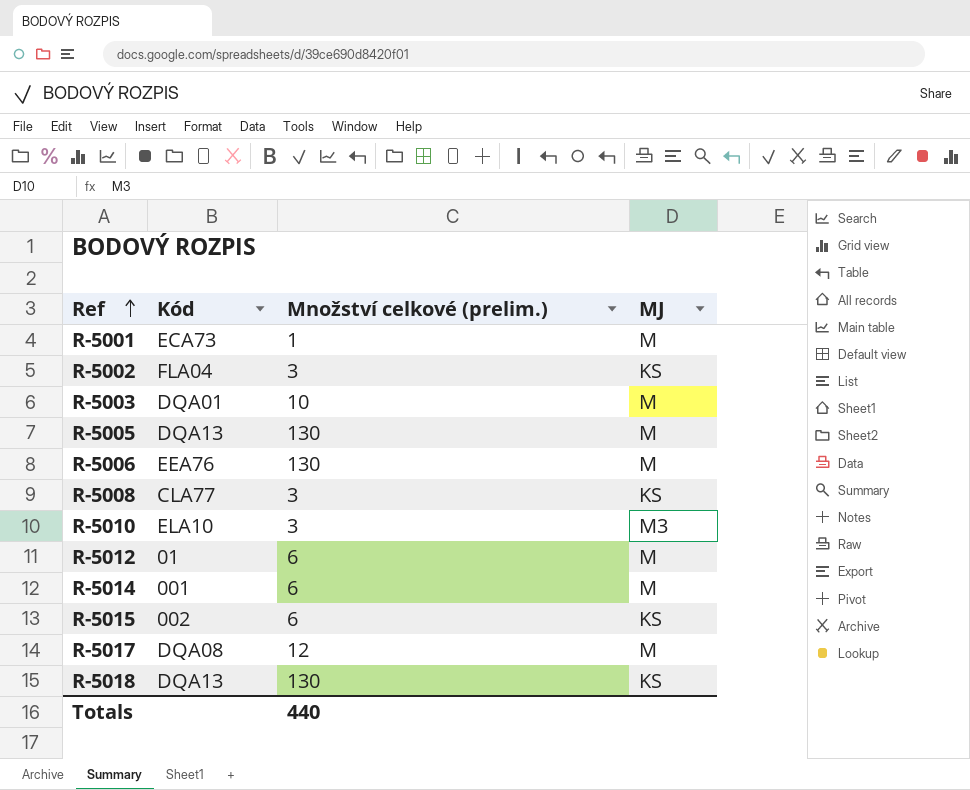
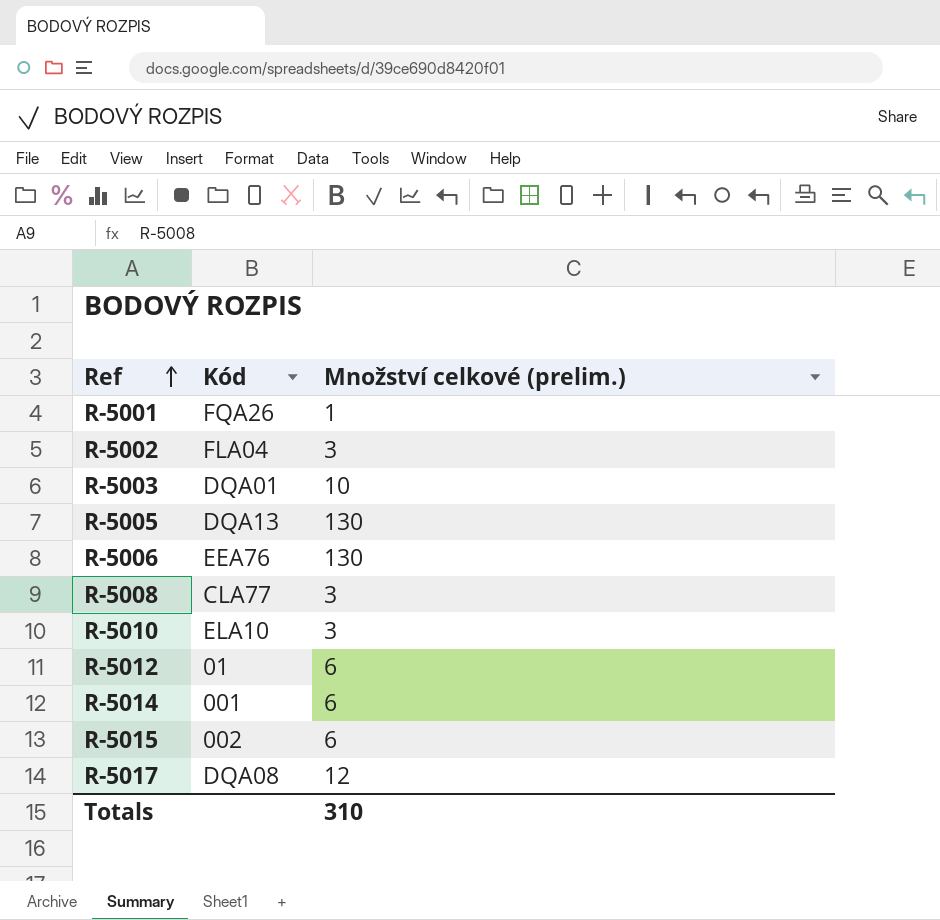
column MJ | position: 4 -> none
row R-5018: DQA13 | 130 | KS -> none
R-5001 | Kód: ECA73 -> FQA26
Totals | Množství celkové (prelim.): 440 -> 310

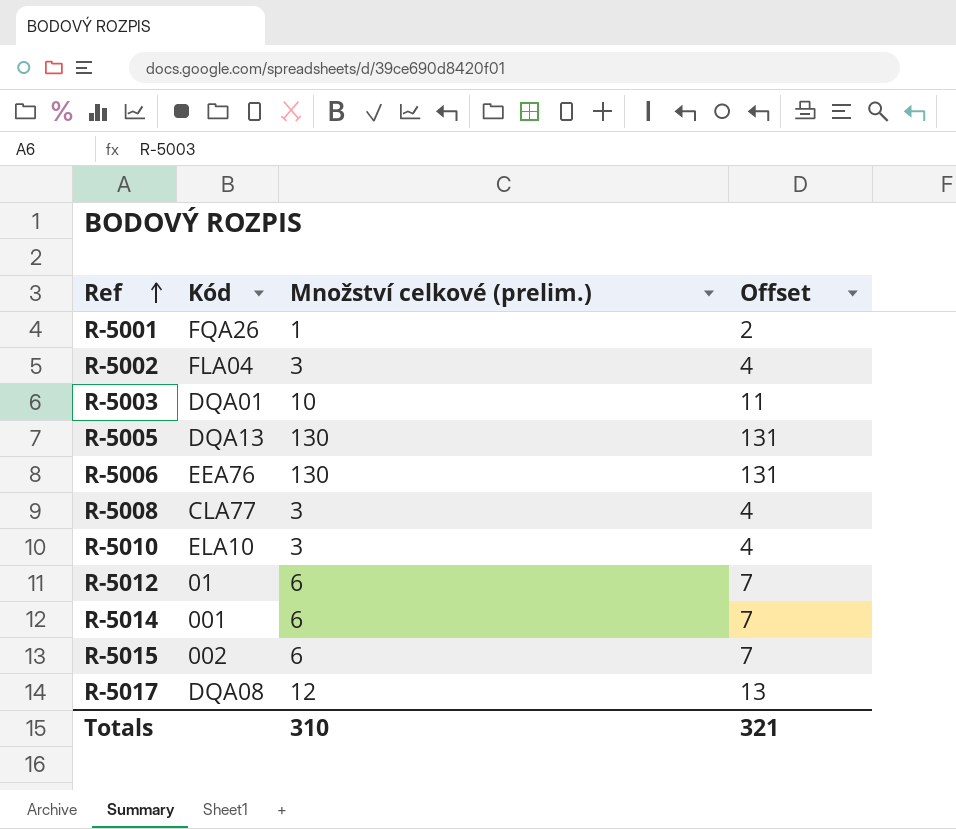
column Offset | formula: none -> [Množství celkové (prelim.)] + 1

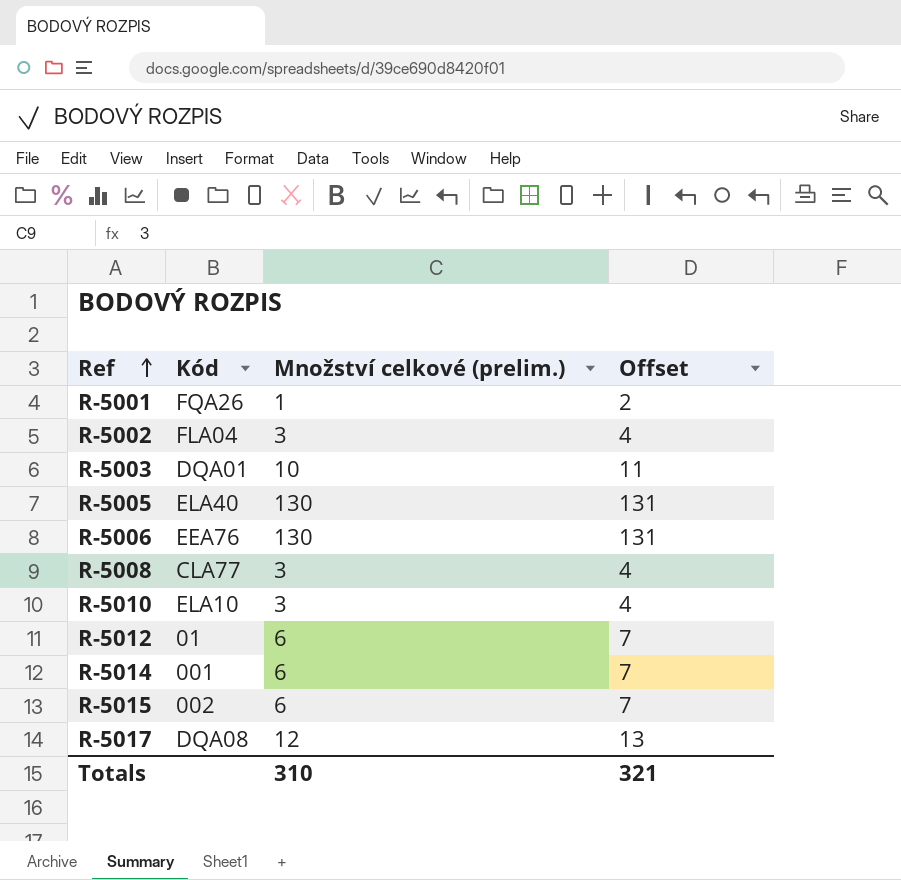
R-5005 | Kód: DQA13 -> ELA40

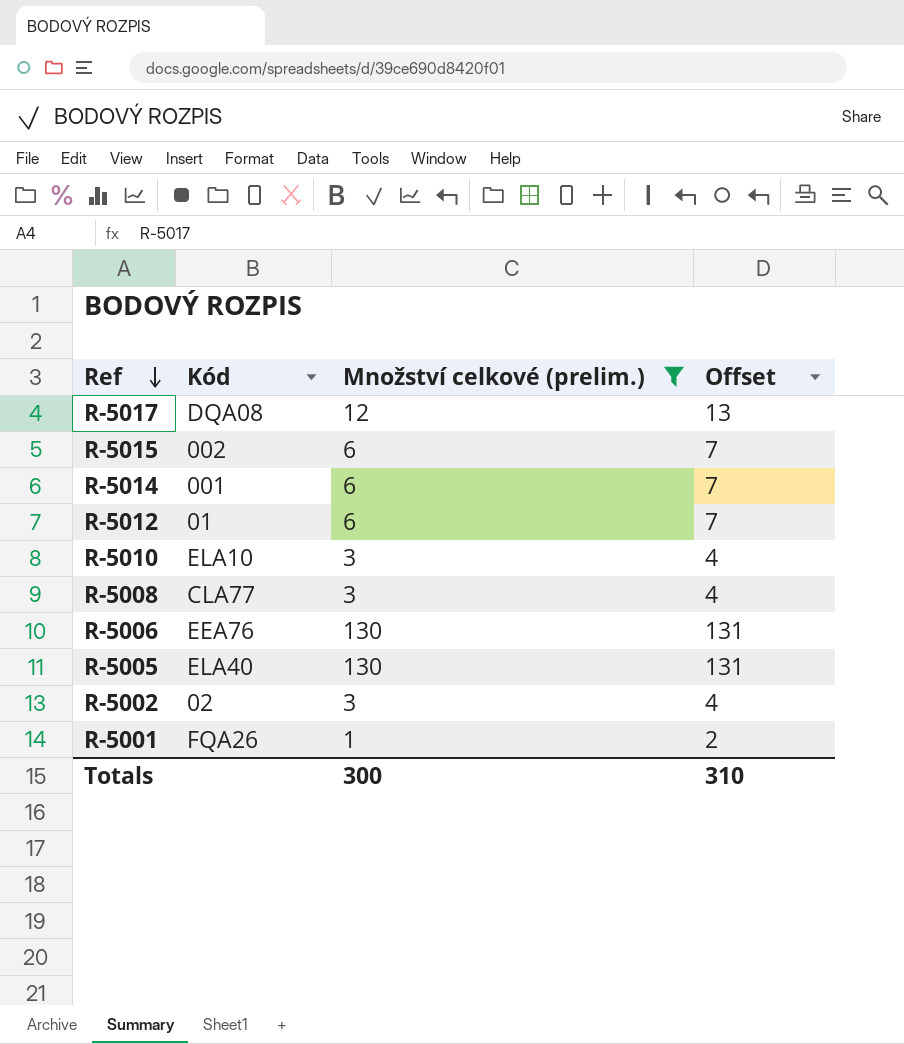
filter: none -> Množství celkové (prelim.) != 10
row order: Ref ascending -> Ref descending
R-5002 | Kód: FLA04 -> 02
Totals | Množství celkové (prelim.): 310 -> 300
Totals | Offset: 321 -> 310

